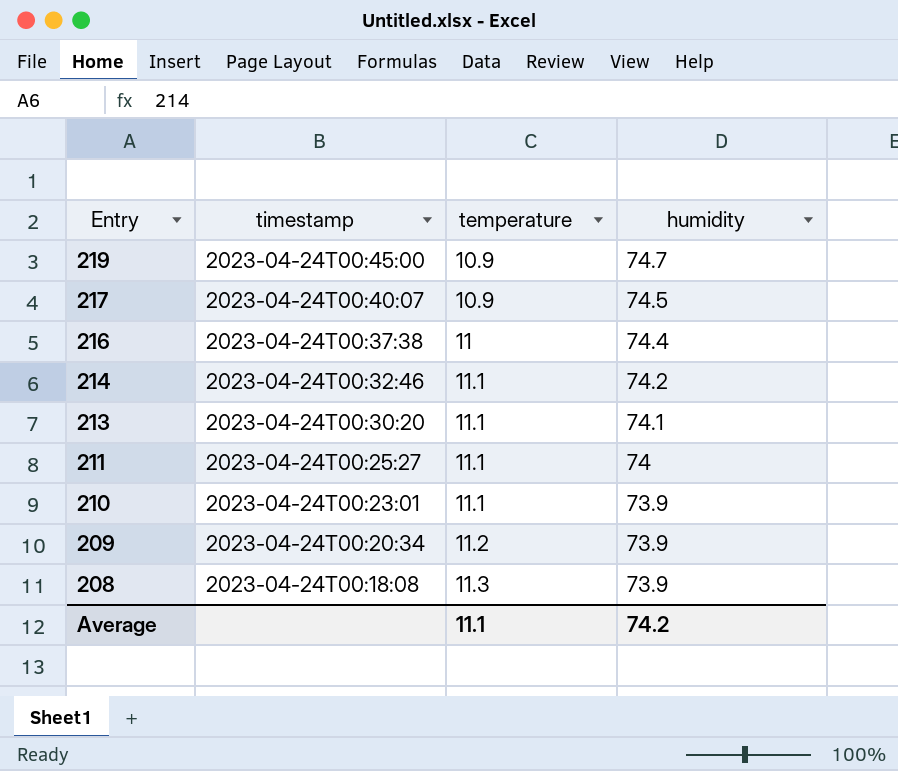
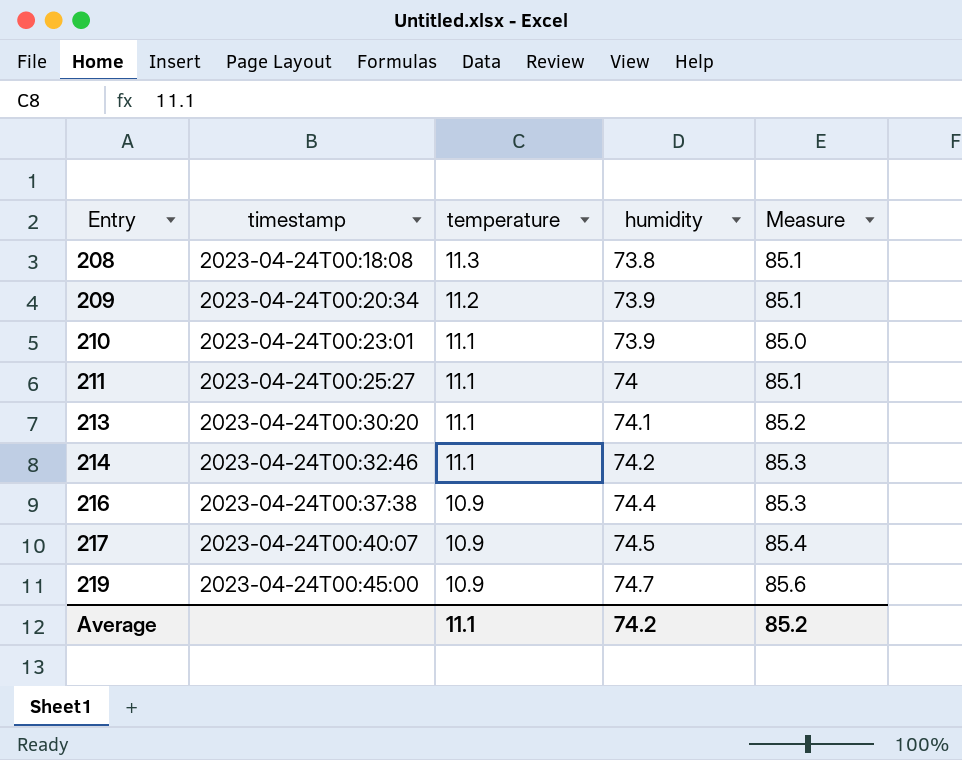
row order: Entry descending -> Entry ascending
column Measure | formula: none -> [temperature] + [humidity]
208 | humidity: 73.9 -> 73.8
216 | temperature: 11 -> 10.9

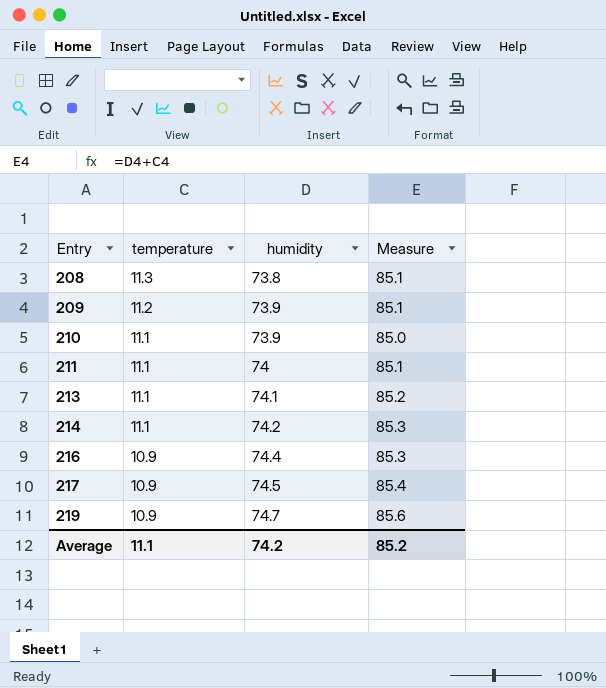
column timestamp | position: 2 -> none

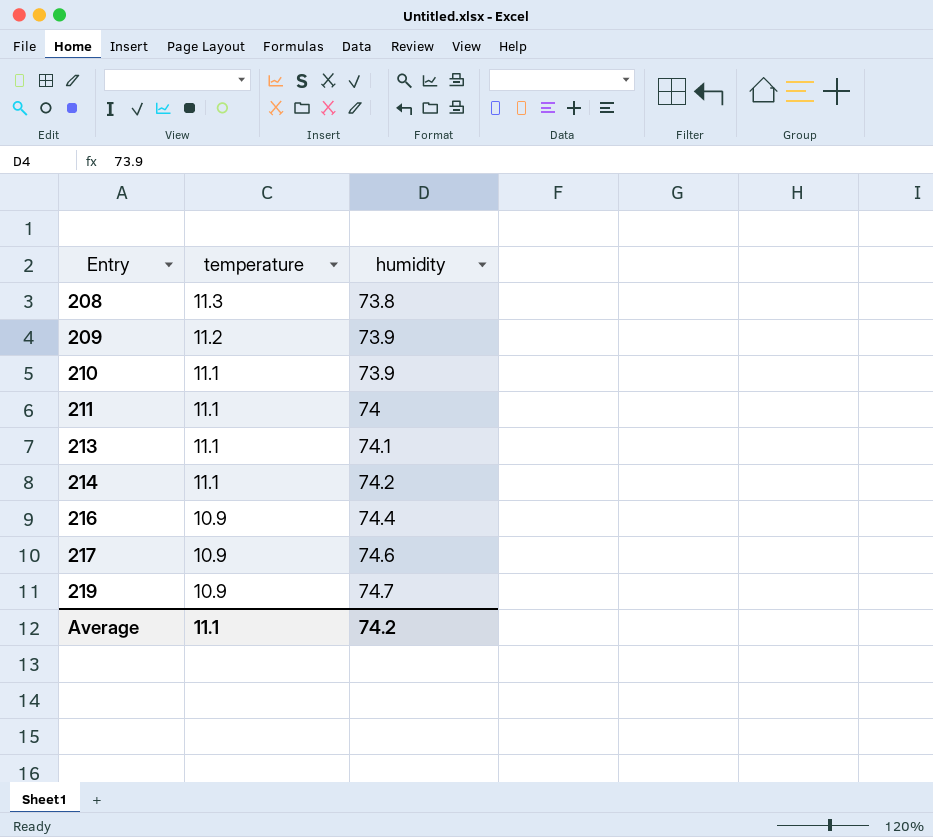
column Measure | formula: [temperature] + [humidity] -> none
217 | humidity: 74.5 -> 74.6

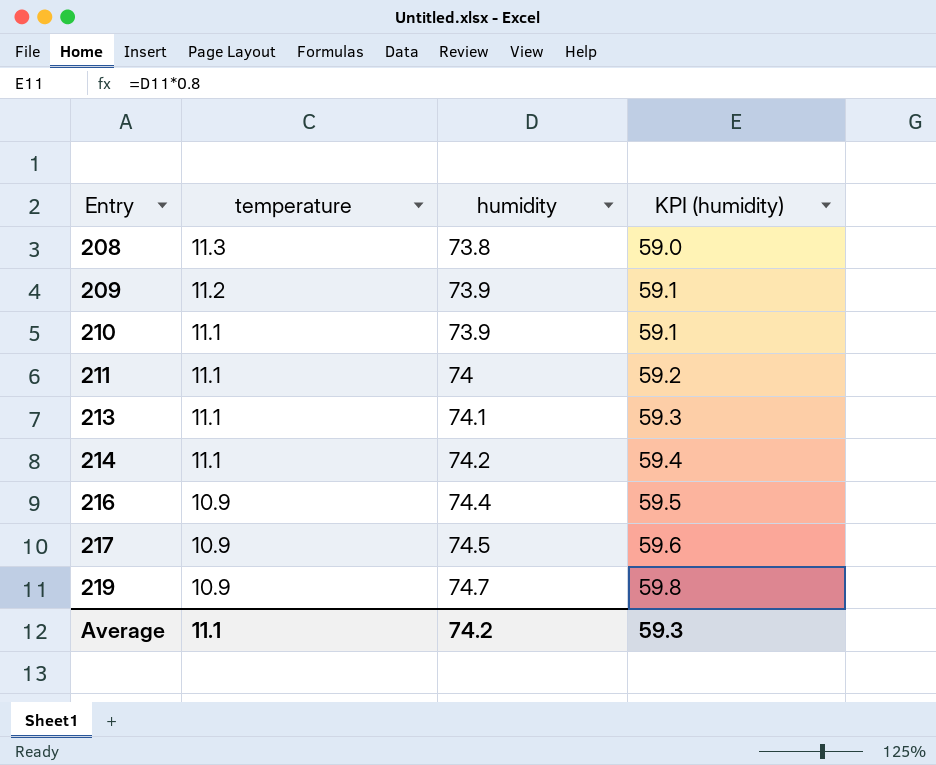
column KPI (humidity) | formula: none -> [humidity] * 0.8
217 | humidity: 74.6 -> 74.5

